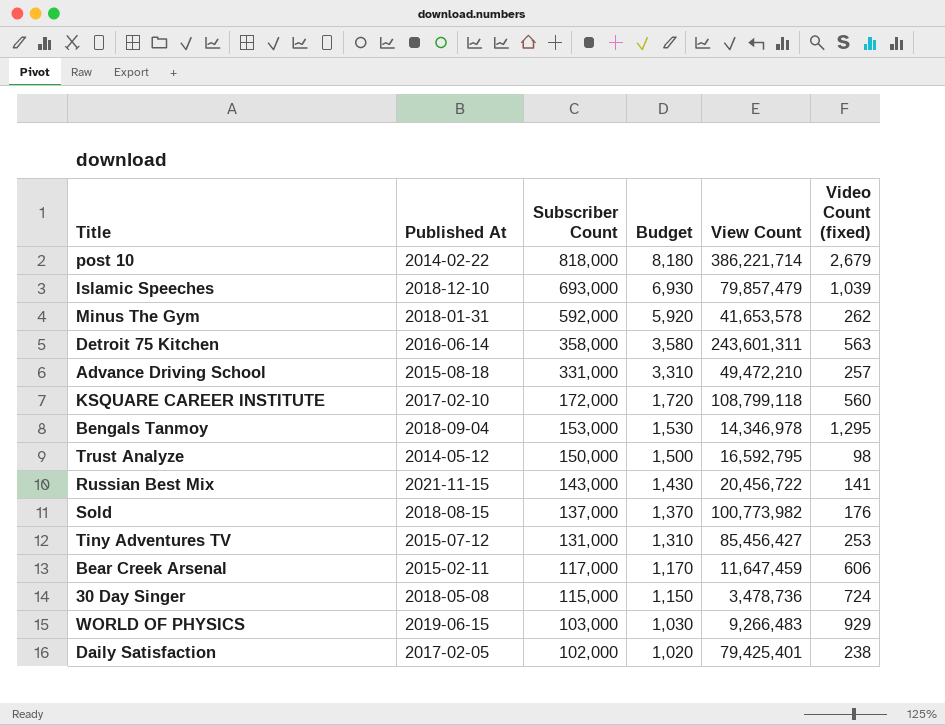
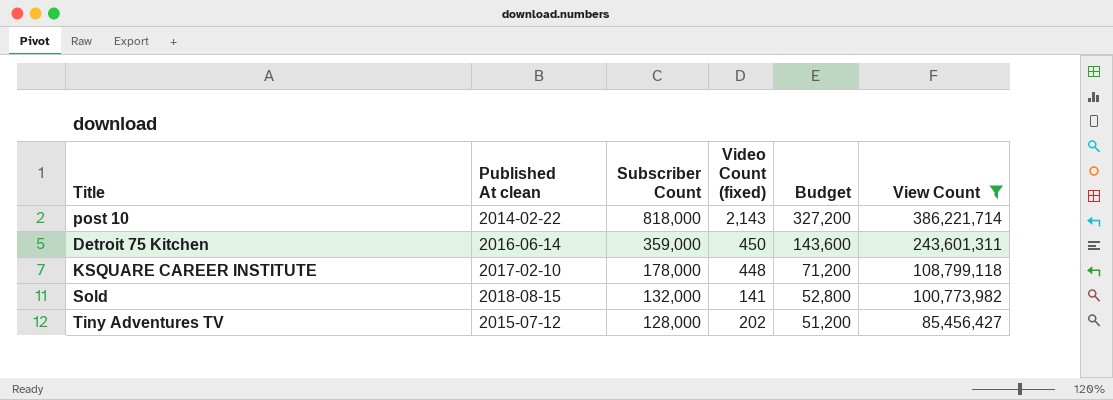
filter: none -> View Count >= 85,456,427
column name: Published At -> Published At clean
column Video Count (fixed) | position: 6 -> 4
column Budget | formula: [Subscriber Count] * 0.01 -> [Subscriber Count] * 0.4
post 10 | Video Count (fixed): 2,679 -> 2,143
Detroit 75 Kitchen | Subscriber Count: 358,000 -> 359,000
Detroit 75 Kitchen | Video Count (fixed): 563 -> 450
KSQUARE CAREER INSTITUTE | Subscriber Count: 172,000 -> 178,000
KSQUARE CAREER INSTITUTE | Video Count (fixed): 560 -> 448
Sold | Subscriber Count: 137,000 -> 132,000
Sold | Video Count (fixed): 176 -> 141
Tiny Adventures TV | Subscriber Count: 131,000 -> 128,000
Tiny Adventures TV | Video Count (fixed): 253 -> 202

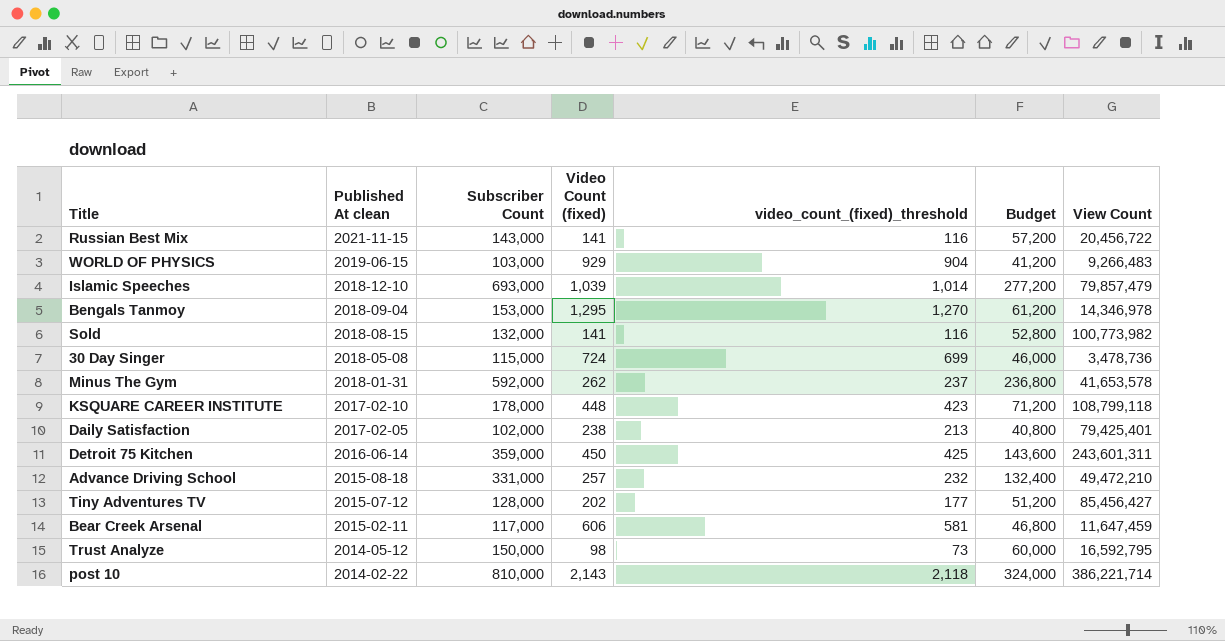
filter: View Count >= 85,456,427 -> none
row order: Subscriber Count descending -> Published At clean descending
column video_count_(fixed)_threshold | formula: none -> [Video Count (fixed)] - 25
post 10 | Subscriber Count: 818,000 -> 810,000
post 10 | Budget: 327,200 -> 324,000

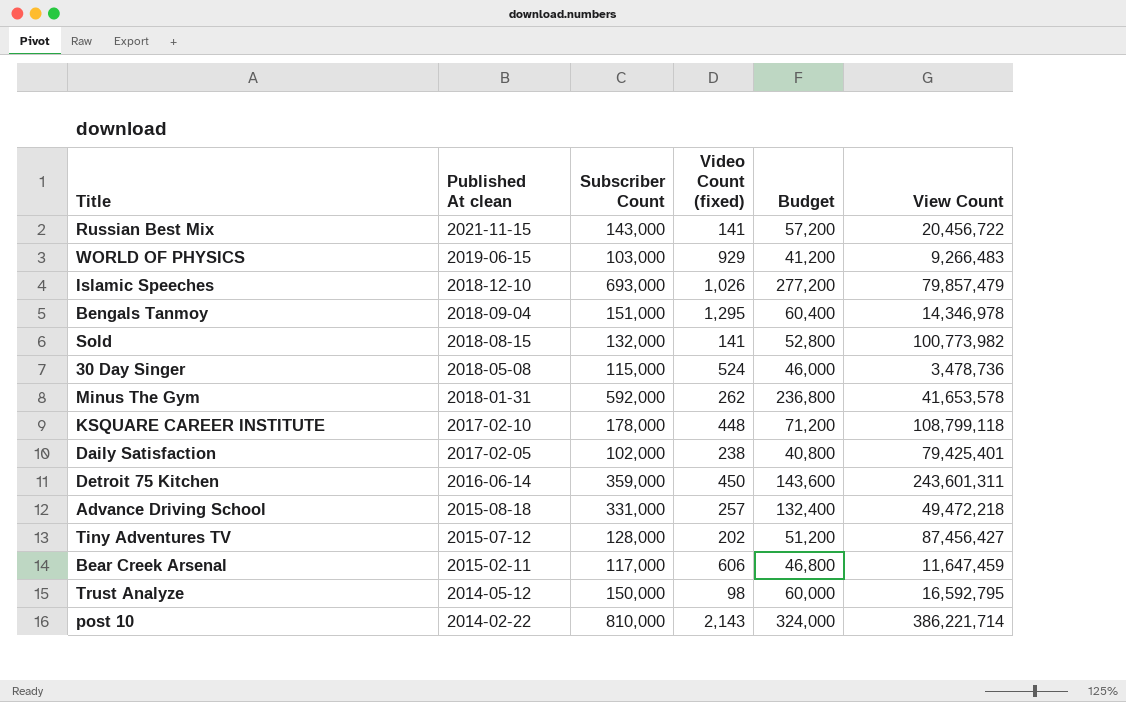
column video_count_(fixed)_threshold | formula: [Video Count (fixed)] - 25 -> none
Islamic Speeches | Video Count (fixed): 1,039 -> 1,026
Bengals Tanmoy | Subscriber Count: 153,000 -> 151,000
Bengals Tanmoy | Budget: 61,200 -> 60,400
30 Day Singer | Video Count (fixed): 724 -> 524
Advance Driving School | View Count: 49,472,210 -> 49,472,218
Tiny Adventures TV | View Count: 85,456,427 -> 87,456,427

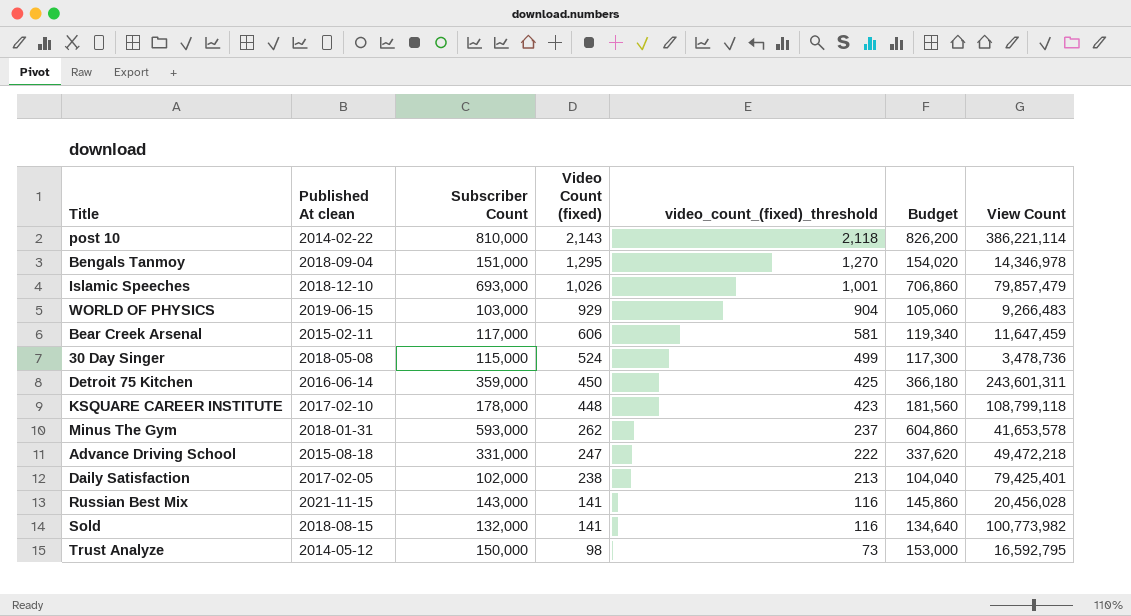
row order: Published At clean descending -> Video Count (fixed) descending
column video_count_(fixed)_threshold | formula: none -> [Video Count (fixed)] - 25
column Budget | formula: [Subscriber Count] * 0.4 -> [Subscriber Count] * 1.02
row Tiny Adventures TV: 2015-07-12 | 128,000 | 202 | 51,200 | 87,456,427 -> none
post 10 | View Count: 386,221,714 -> 386,221,114
Minus The Gym | Subscriber Count: 592,000 -> 593,000
Advance Driving School | Video Count (fixed): 257 -> 247
Russian Best Mix | View Count: 20,456,722 -> 20,456,028

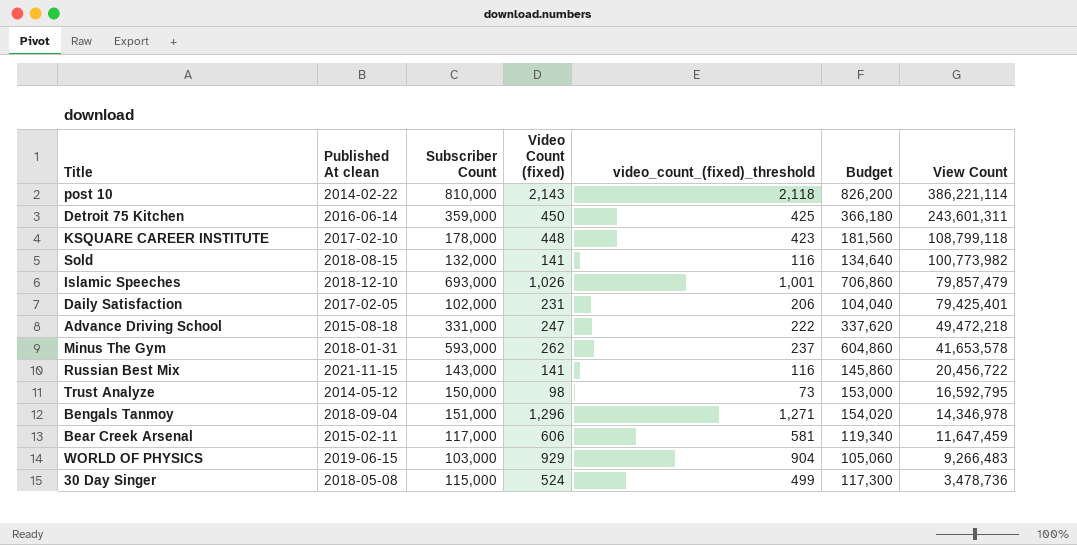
row order: Video Count (fixed) descending -> View Count descending
Daily Satisfaction | Video Count (fixed): 238 -> 231
Daily Satisfaction | video_count_(fixed)_threshold: 213 -> 206
Russian Best Mix | View Count: 20,456,028 -> 20,456,722
Bengals Tanmoy | Video Count (fixed): 1,295 -> 1,296
Bengals Tanmoy | video_count_(fixed)_threshold: 1,270 -> 1,271

